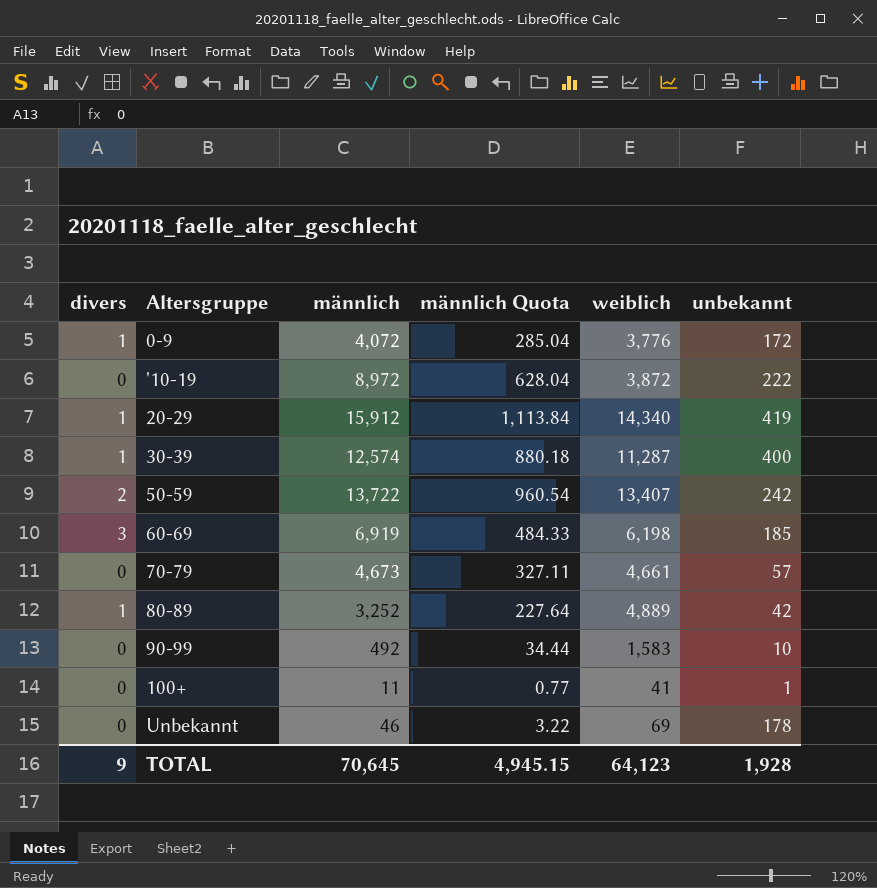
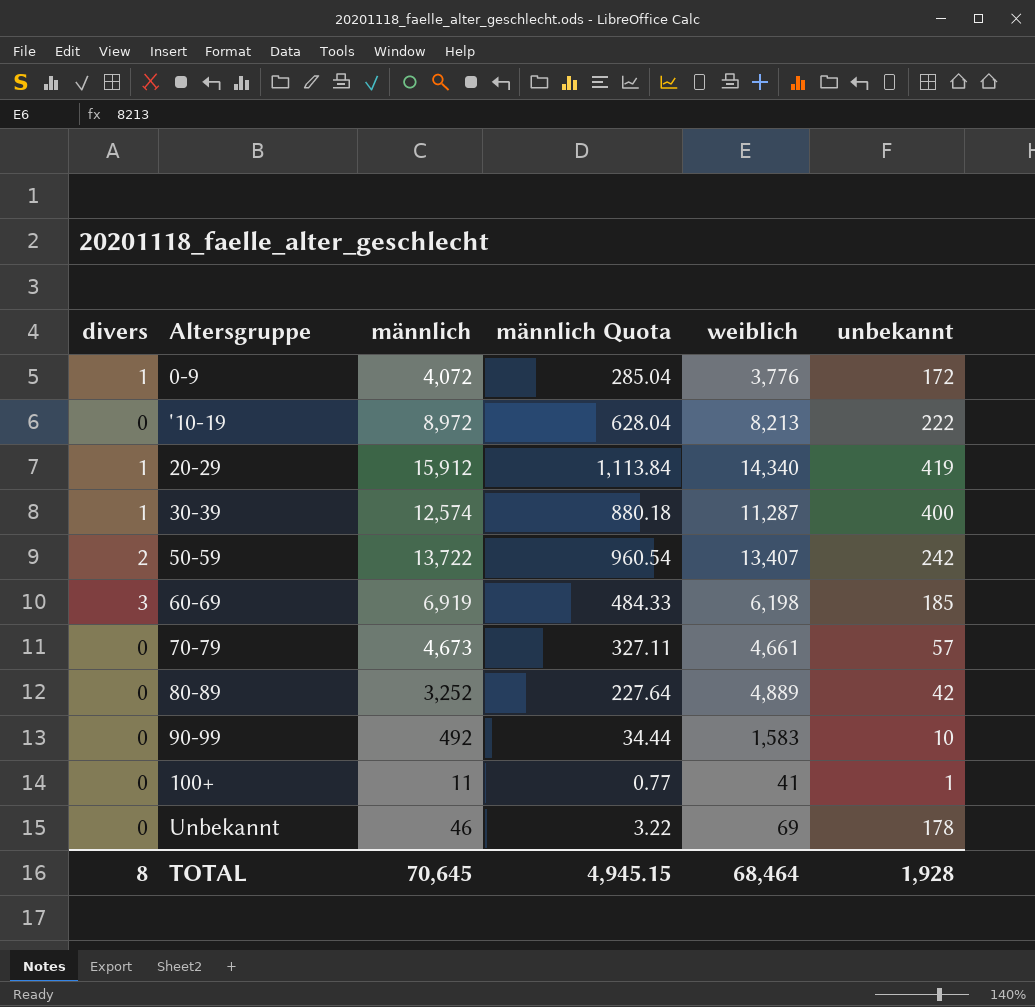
'10-19 | weiblich: 3,872 -> 8,213
80-89 | divers: 1 -> 0
TOTAL | divers: 9 -> 8
TOTAL | weiblich: 64,123 -> 68,464

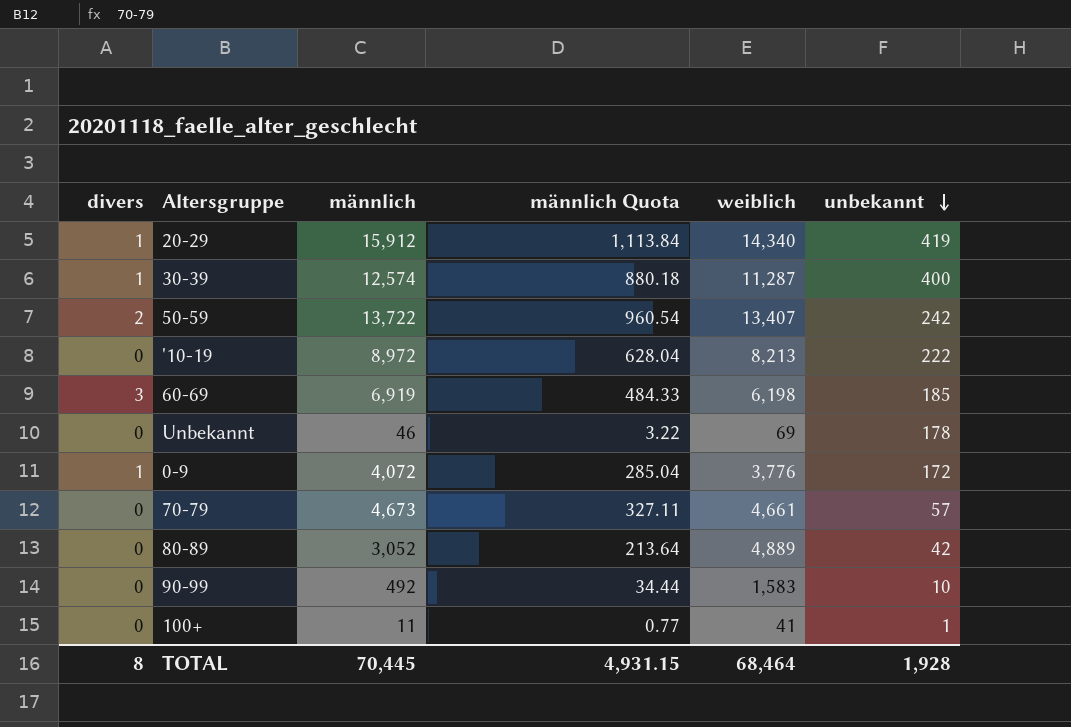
row order: none -> unbekannt descending
80-89 | männlich: 3,252 -> 3,052
80-89 | männlich Quota: 227.64 -> 213.64
TOTAL | männlich: 70,645 -> 70,445
TOTAL | männlich Quota: 4,945.15 -> 4,931.15

